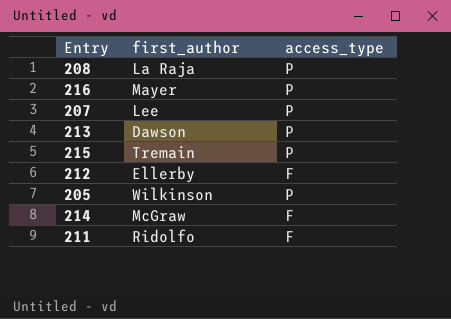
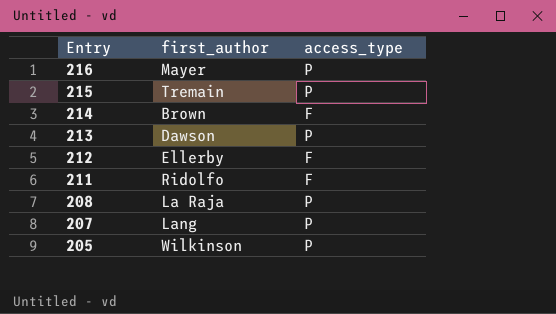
row order: none -> Entry descending
214 | first_author: McGraw -> Brown
207 | first_author: Lee -> Lang

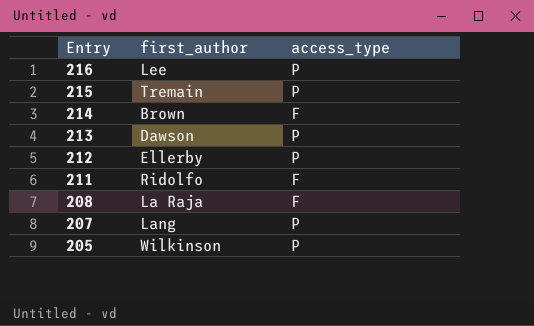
216 | first_author: Mayer -> Lee
212 | access_type: F -> P
208 | access_type: P -> F

